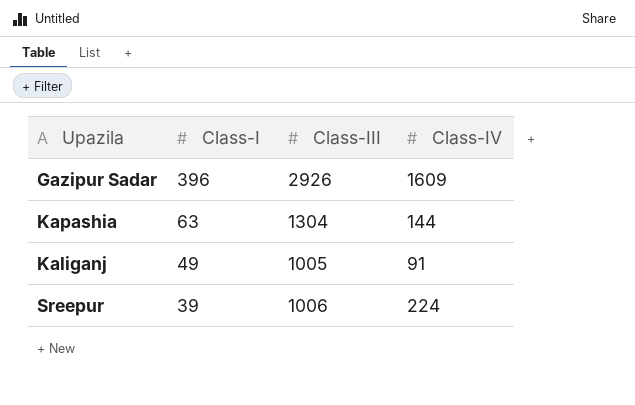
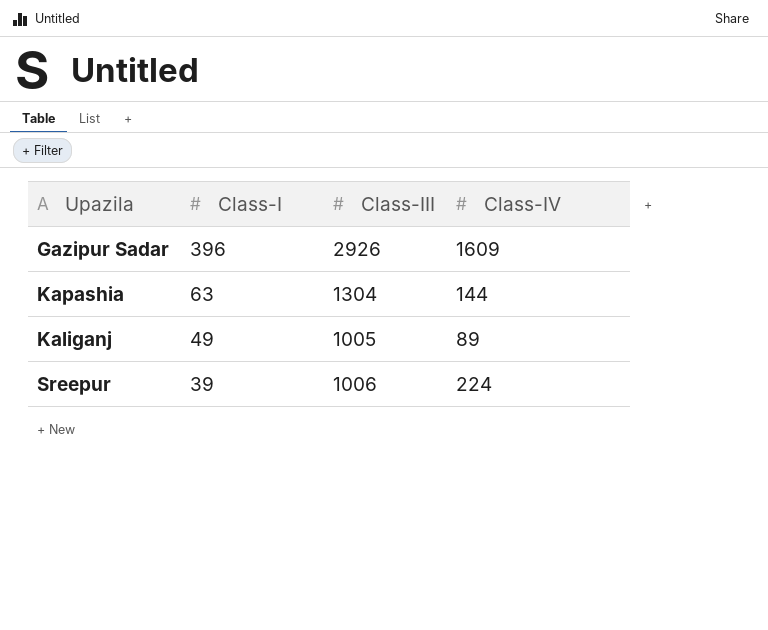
Kaliganj | Class-IV: 91 -> 89

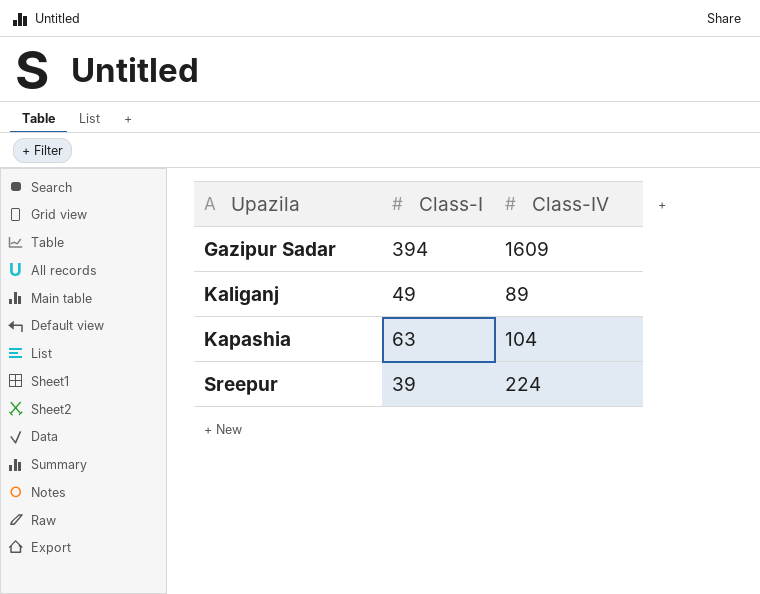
row order: Class-I descending -> Upazila ascending
column Class-III | position: 3 -> none
Gazipur Sadar | Class-I: 396 -> 394
Kapashia | Class-IV: 144 -> 104

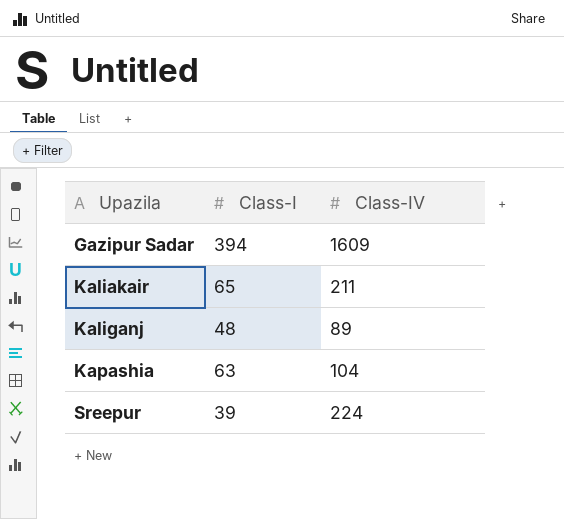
row Kaliakair: none -> 65 | 211
Kaliganj | Class-I: 49 -> 48

